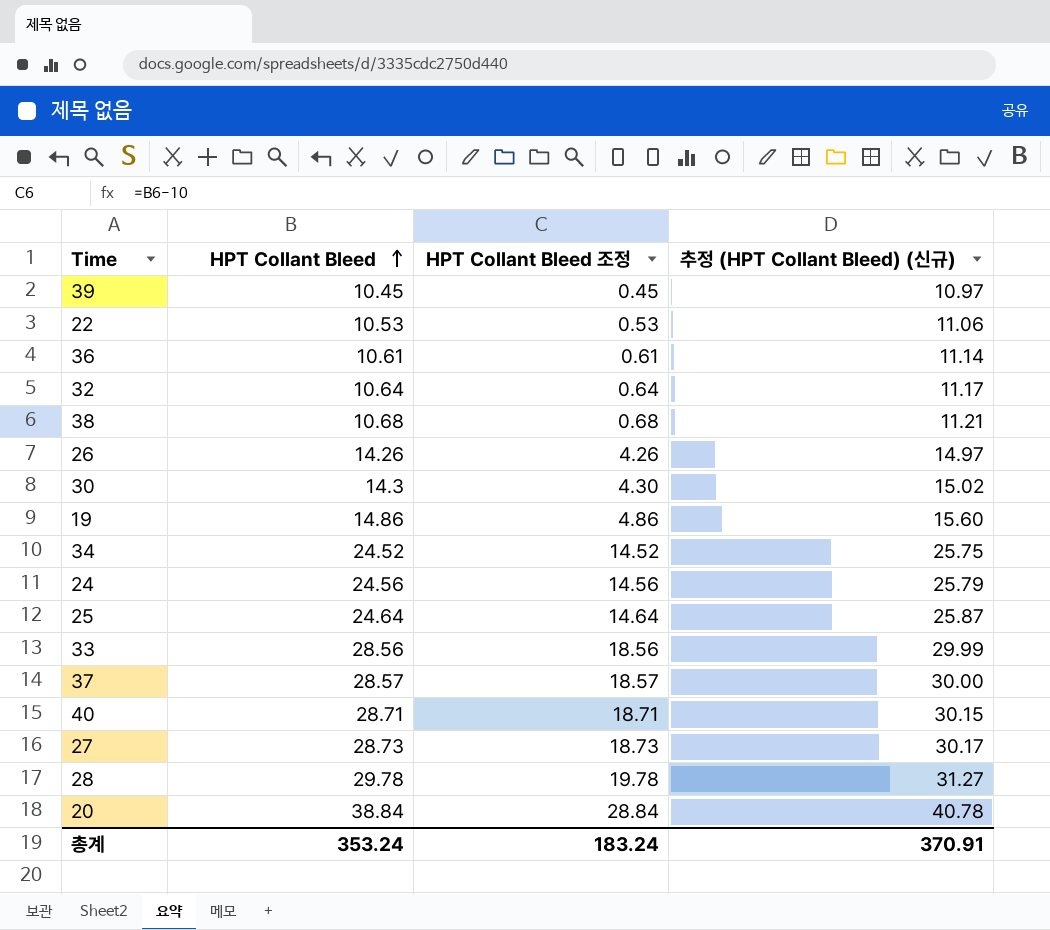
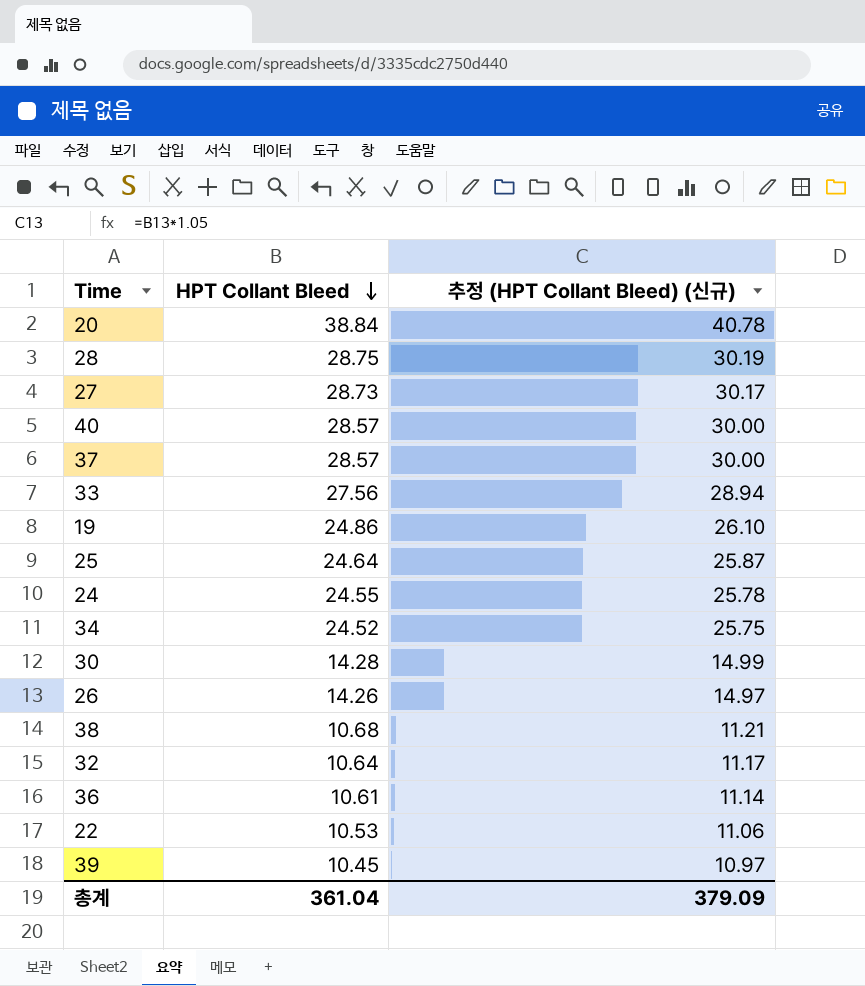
row order: HPT Collant Bleed ascending -> HPT Collant Bleed descending
column HPT Collant Bleed 조정 | formula: [HPT Collant Bleed] - 10 -> none
28 | HPT Collant Bleed: 29.78 -> 28.75
28 | 추정 (HPT Collant Bleed) (신규): 31.27 -> 30.19
40 | HPT Collant Bleed: 28.71 -> 28.57
40 | 추정 (HPT Collant Bleed) (신규): 30.15 -> 30.00
33 | HPT Collant Bleed: 28.56 -> 27.56
33 | 추정 (HPT Collant Bleed) (신규): 29.99 -> 28.94
19 | HPT Collant Bleed: 14.86 -> 24.86
19 | 추정 (HPT Collant Bleed) (신규): 15.60 -> 26.10
24 | HPT Collant Bleed: 24.56 -> 24.55
24 | 추정 (HPT Collant Bleed) (신규): 25.79 -> 25.78
30 | HPT Collant Bleed: 14.3 -> 14.28
30 | 추정 (HPT Collant Bleed) (신규): 15.02 -> 14.99
총계 | HPT Collant Bleed: 353.24 -> 361.04
총계 | 추정 (HPT Collant Bleed) (신규): 370.91 -> 379.09

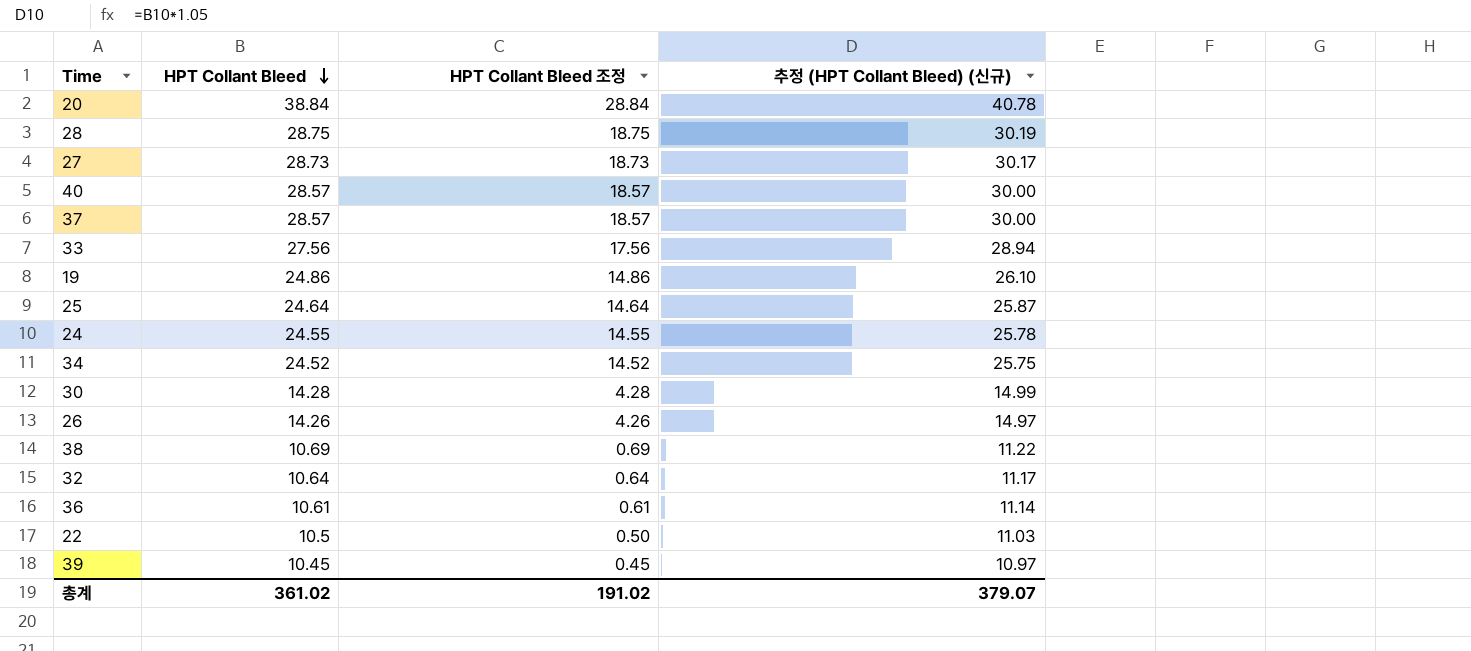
column HPT Collant Bleed 조정 | formula: none -> [HPT Collant Bleed] - 10
38 | HPT Collant Bleed: 10.68 -> 10.69
38 | 추정 (HPT Collant Bleed) (신규): 11.21 -> 11.22
22 | HPT Collant Bleed: 10.53 -> 10.5
22 | 추정 (HPT Collant Bleed) (신규): 11.06 -> 11.03
총계 | HPT Collant Bleed: 361.04 -> 361.02
총계 | 추정 (HPT Collant Bleed) (신규): 379.09 -> 379.07

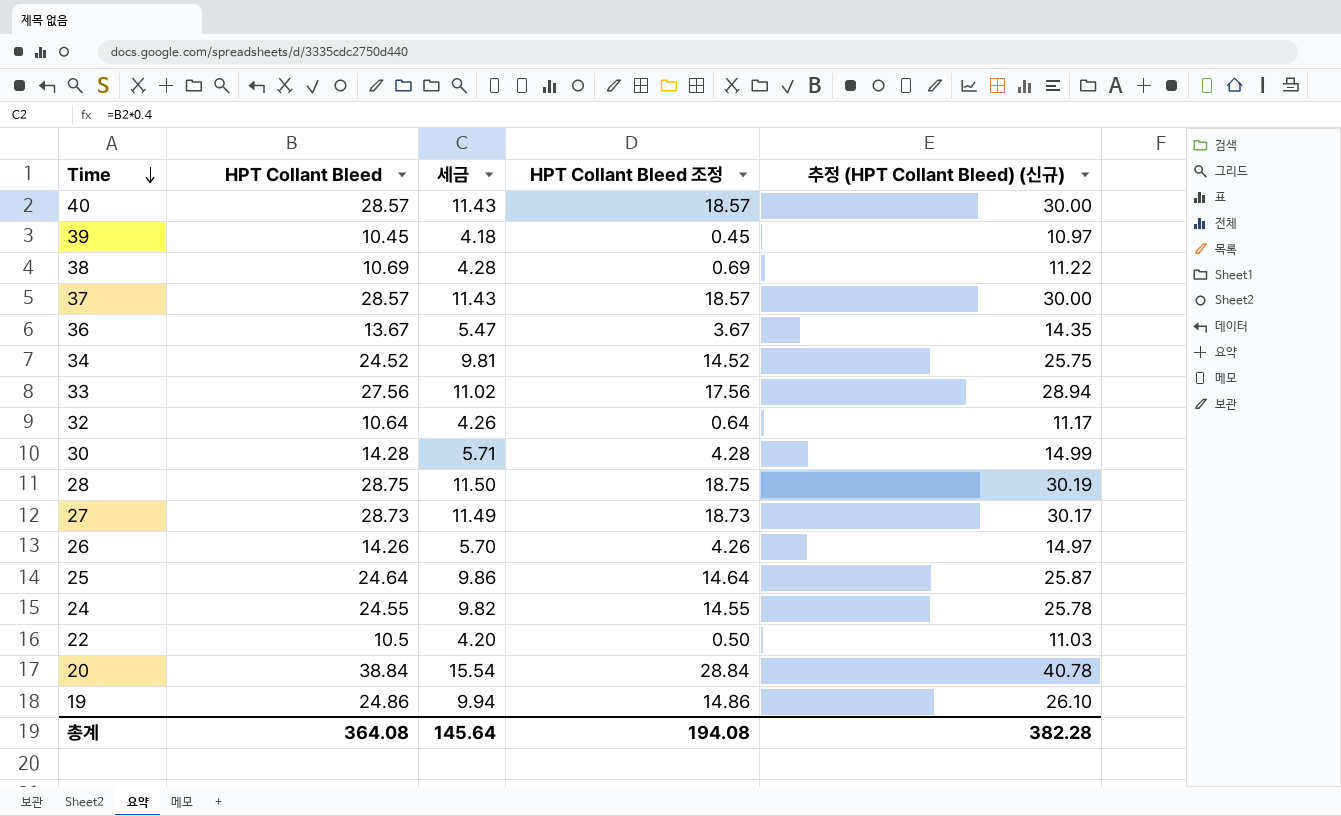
row order: HPT Collant Bleed descending -> Time descending
column 세금 | formula: none -> [HPT Collant Bleed] * 0.4
36 | HPT Collant Bleed: 10.61 -> 13.67
36 | HPT Collant Bleed 조정: 0.61 -> 3.67
36 | 추정 (HPT Collant Bleed) (신규): 11.14 -> 14.35
총계 | HPT Collant Bleed: 361.02 -> 364.08
총계 | HPT Collant Bleed 조정: 191.02 -> 194.08
총계 | 추정 (HPT Collant Bleed) (신규): 379.07 -> 382.28

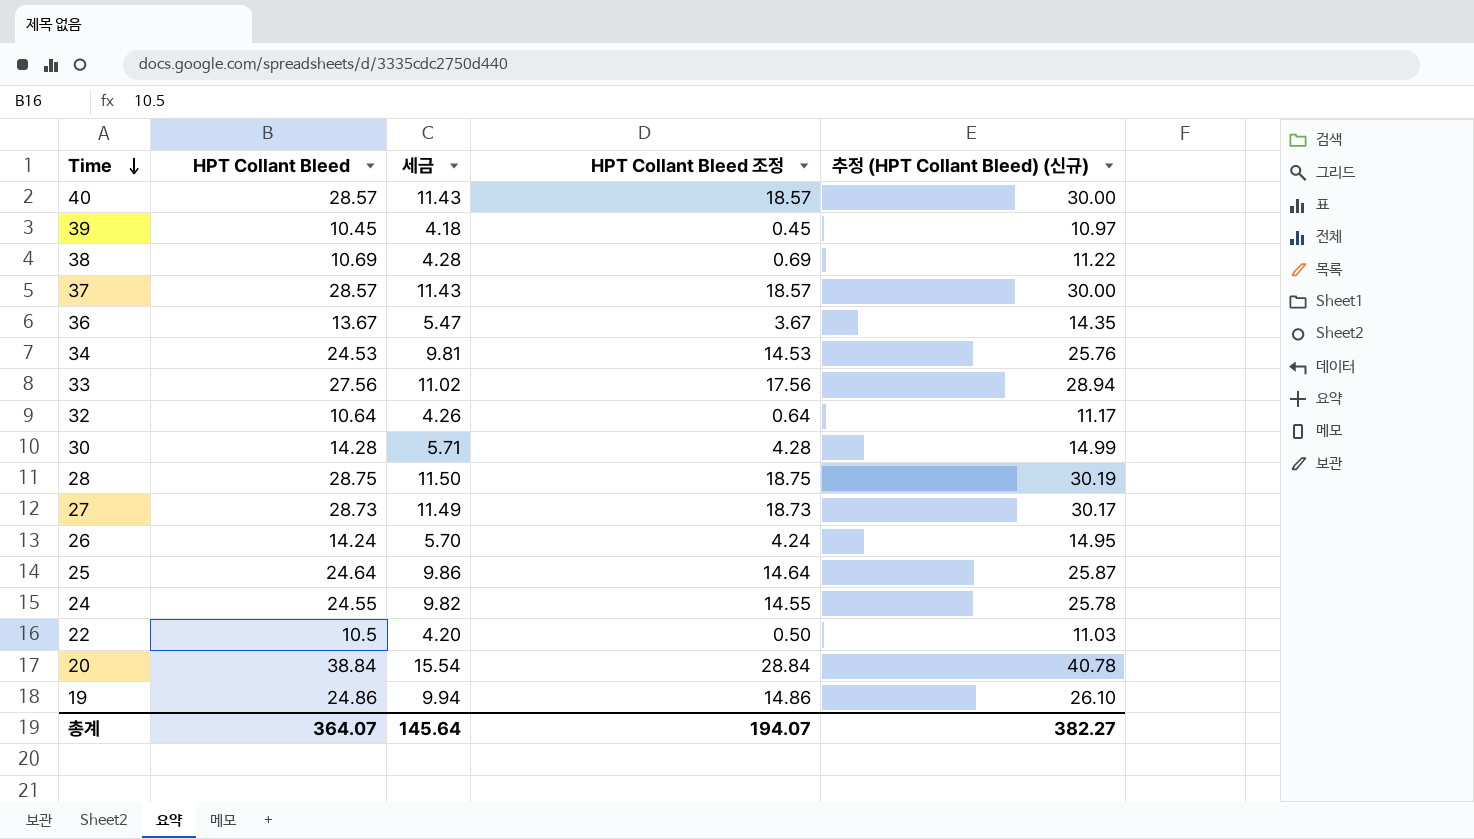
34 | HPT Collant Bleed: 24.52 -> 24.53
34 | HPT Collant Bleed 조정: 14.52 -> 14.53
34 | 추정 (HPT Collant Bleed) (신규): 25.75 -> 25.76
26 | HPT Collant Bleed: 14.26 -> 14.24
26 | HPT Collant Bleed 조정: 4.26 -> 4.24
26 | 추정 (HPT Collant Bleed) (신규): 14.97 -> 14.95
총계 | HPT Collant Bleed: 364.08 -> 364.07
총계 | HPT Collant Bleed 조정: 194.08 -> 194.07
총계 | 추정 (HPT Collant Bleed) (신규): 382.28 -> 382.27

